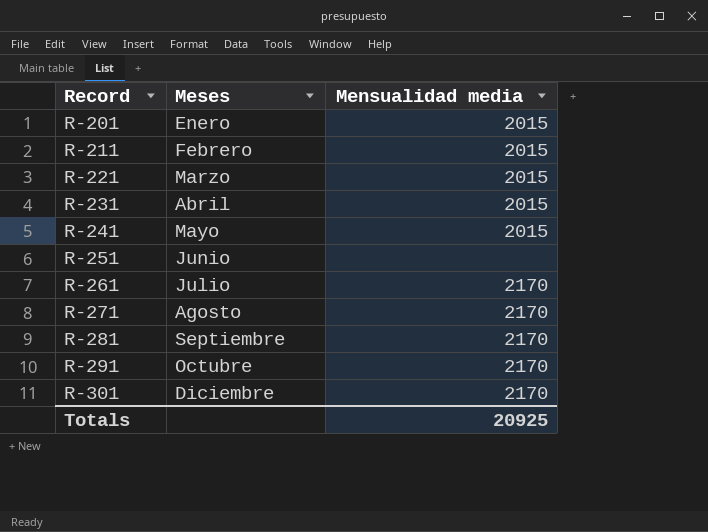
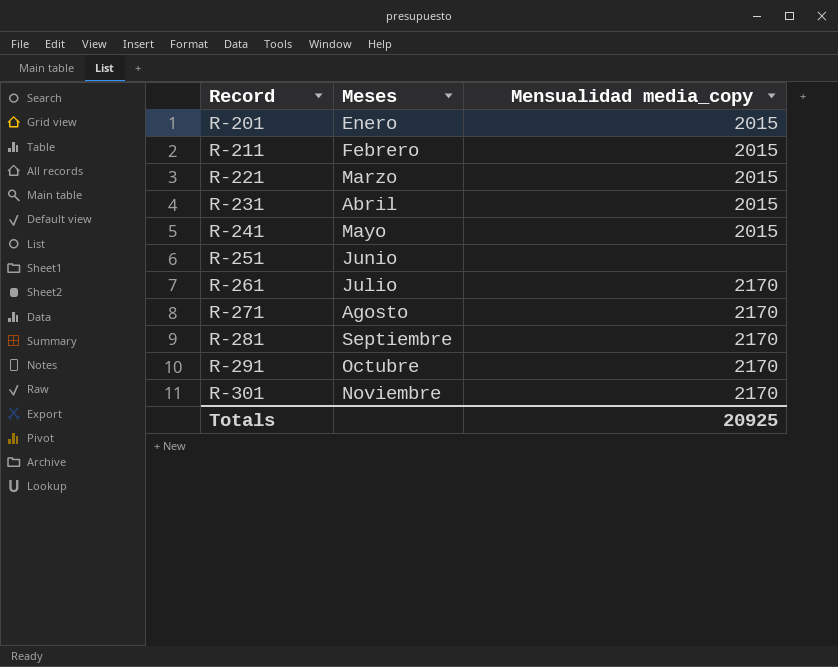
column name: Mensualidad media -> Mensualidad media_copy
R-301 | Meses: Diciembre -> Noviembre

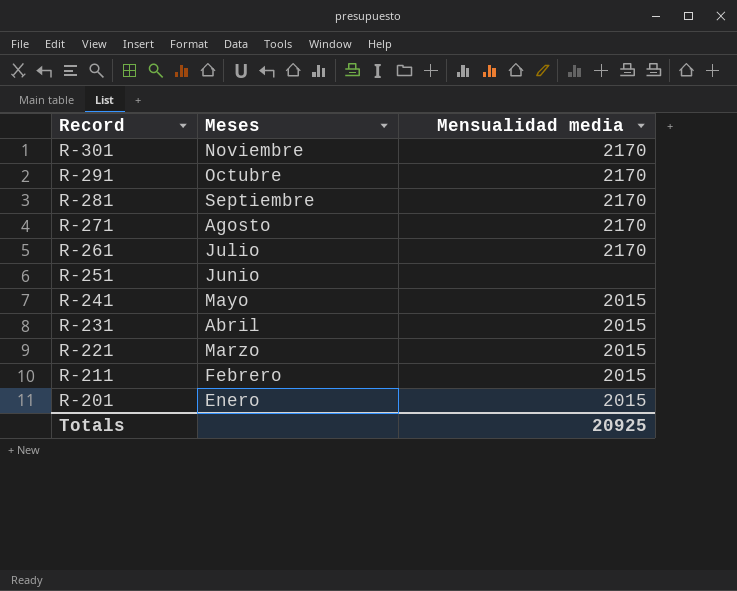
row order: Record ascending -> Record descending
column name: Mensualidad media_copy -> Mensualidad media

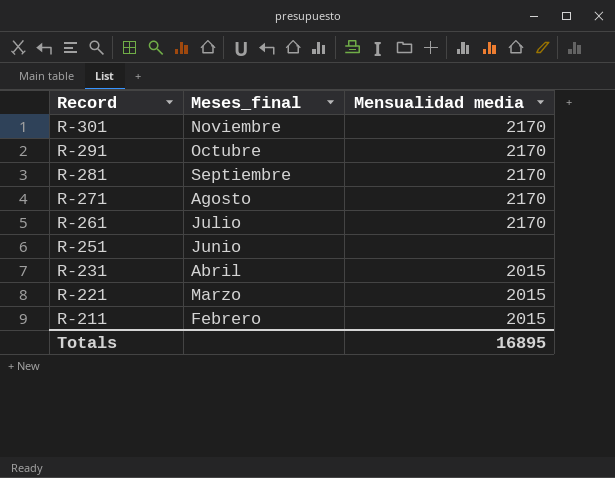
column name: Meses -> Meses_final
row R-241: Mayo | 2015 -> none
row R-201: Enero | 2015 -> none
Totals | Mensualidad media: 20925 -> 16895

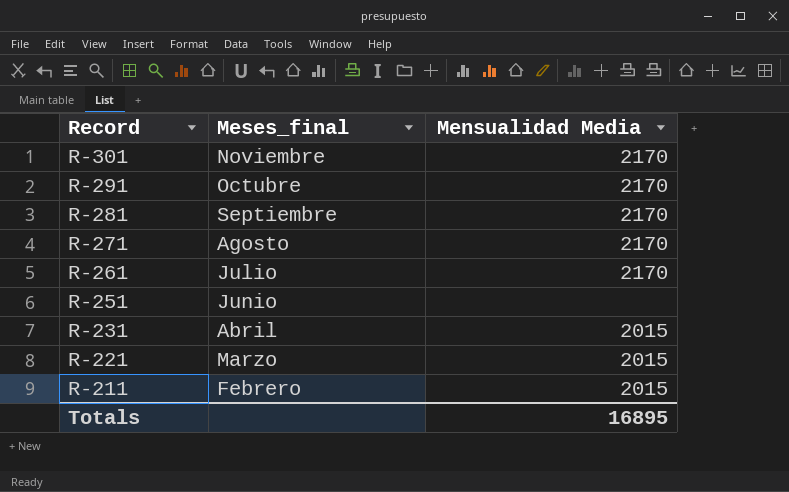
column name: Mensualidad media -> Mensualidad Media

